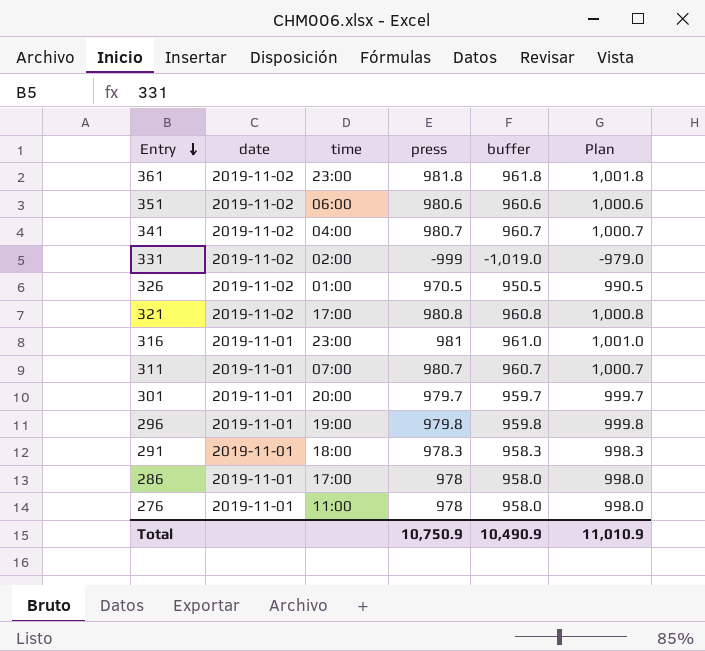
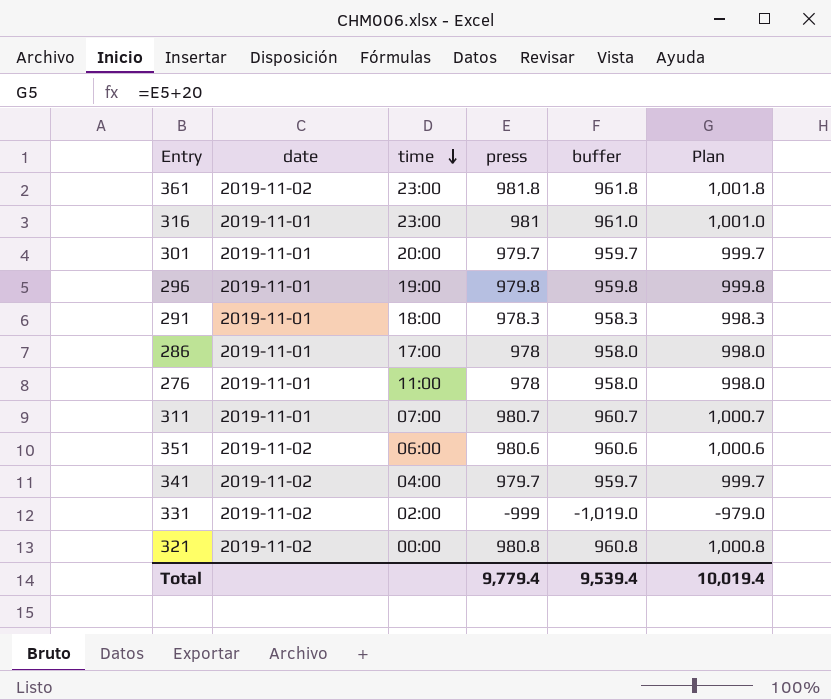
row order: Entry descending -> time descending
row 326: 2019-11-02 | 01:00 | 970.5 | 950.5 | 990.5 -> none
341 | press: 980.7 -> 979.7
341 | buffer: 960.7 -> 959.7
341 | Plan: 1,000.7 -> 999.7
321 | time: 17:00 -> 00:00
Total | press: 10,750.9 -> 9,779.4
Total | buffer: 10,490.9 -> 9,539.4
Total | Plan: 11,010.9 -> 10,019.4

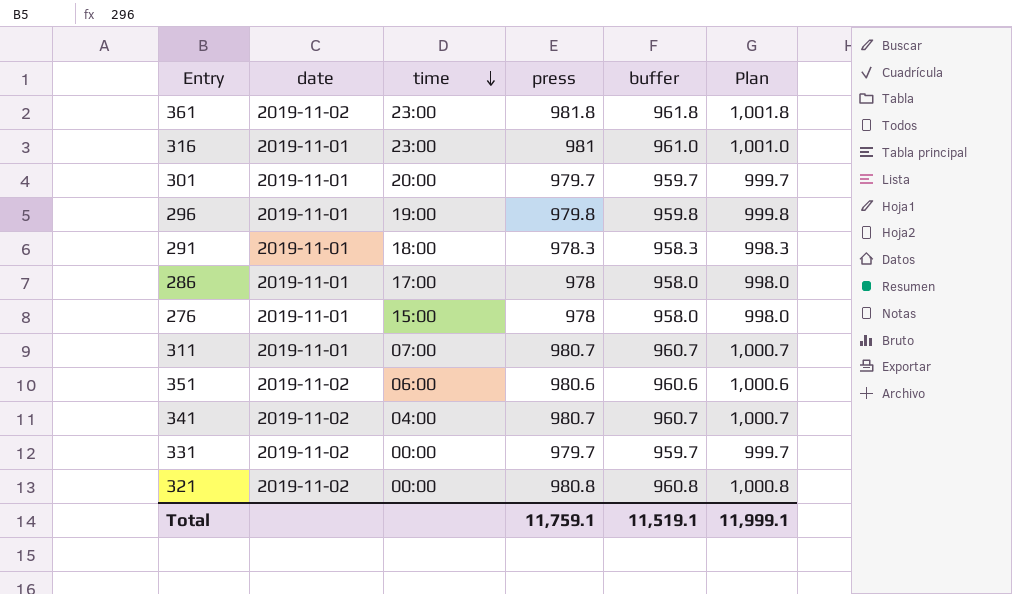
276 | time: 11:00 -> 15:00
341 | press: 979.7 -> 980.7
341 | buffer: 959.7 -> 960.7
341 | Plan: 999.7 -> 1,000.7
331 | time: 02:00 -> 00:00
331 | press: -999 -> 979.7
331 | buffer: -1,019.0 -> 959.7
331 | Plan: -979.0 -> 999.7
Total | press: 9,779.4 -> 11,759.1
Total | buffer: 9,539.4 -> 11,519.1
Total | Plan: 10,019.4 -> 11,999.1

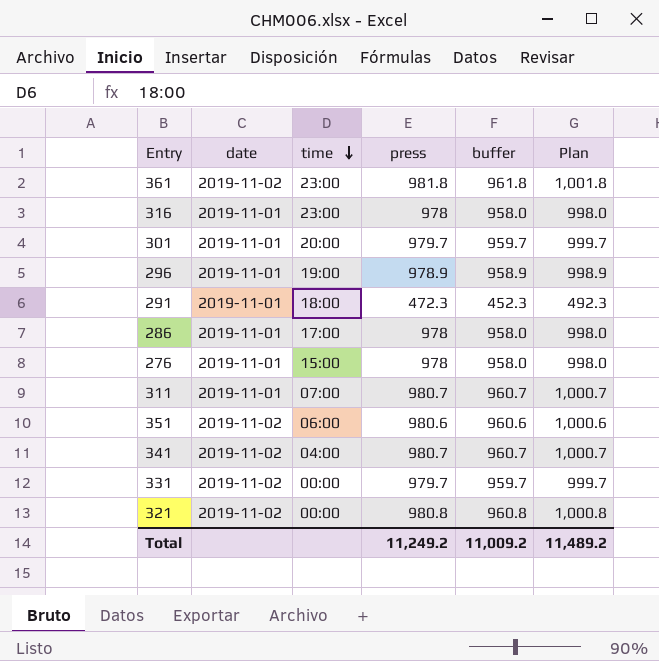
316 | press: 981 -> 978
316 | buffer: 961.0 -> 958.0
316 | Plan: 1,001.0 -> 998.0
296 | press: 979.8 -> 978.9
296 | buffer: 959.8 -> 958.9
296 | Plan: 999.8 -> 998.9
291 | press: 978.3 -> 472.3
291 | buffer: 958.3 -> 452.3
291 | Plan: 998.3 -> 492.3
Total | press: 11,759.1 -> 11,249.2
Total | buffer: 11,519.1 -> 11,009.2
Total | Plan: 11,999.1 -> 11,489.2

